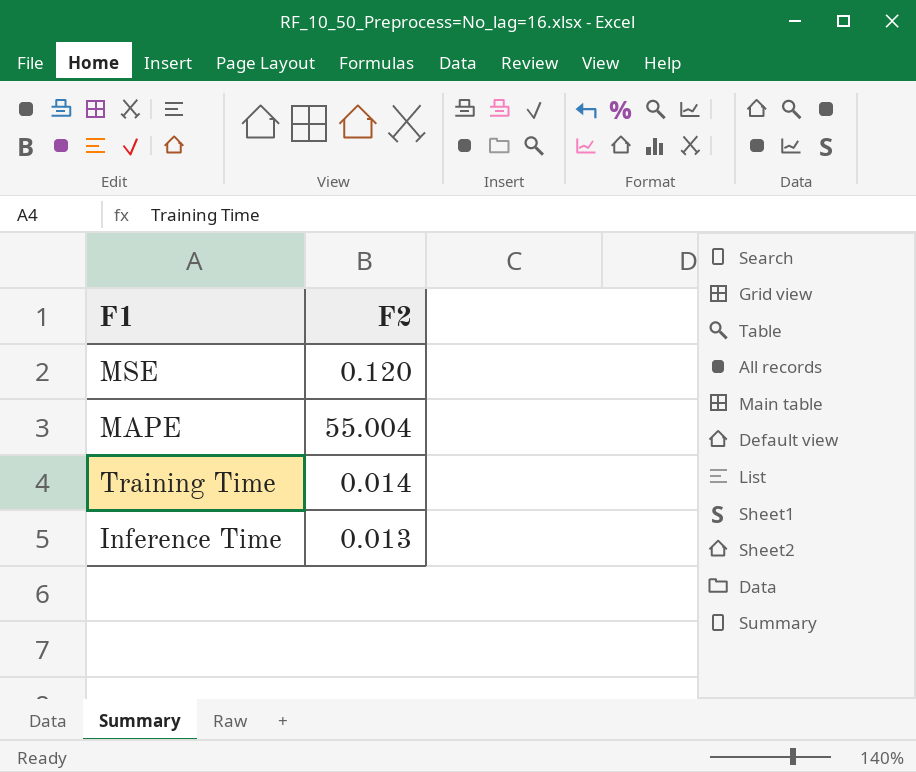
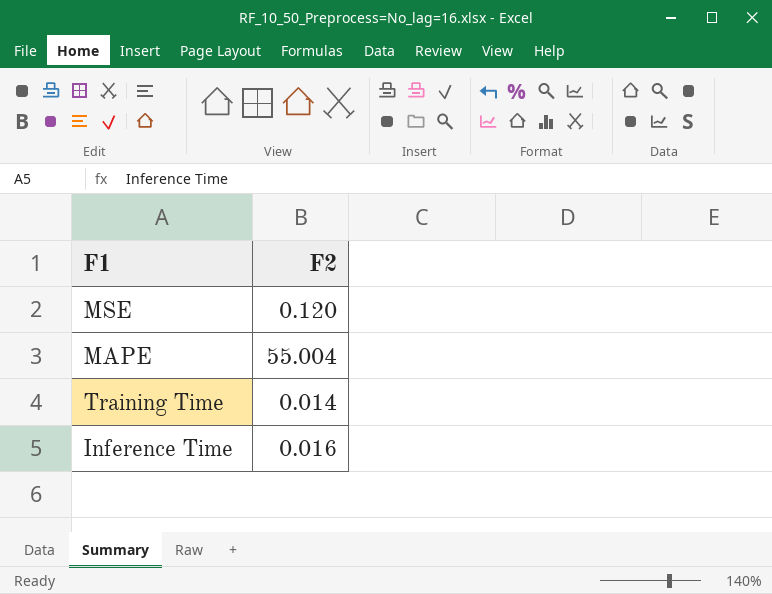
Inference Time | F2: 0.013 -> 0.016

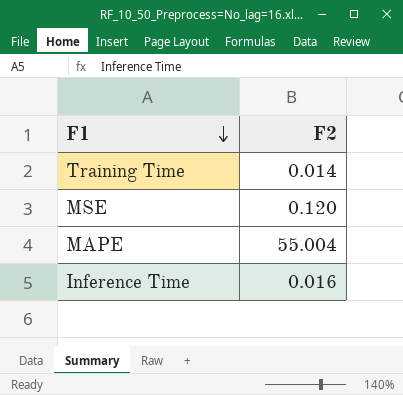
row order: none -> F1 descending

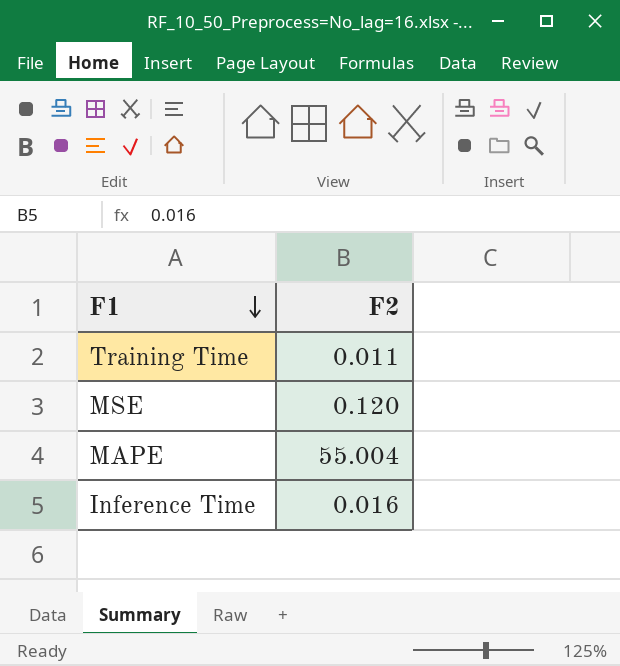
Training Time | F2: 0.014 -> 0.011

